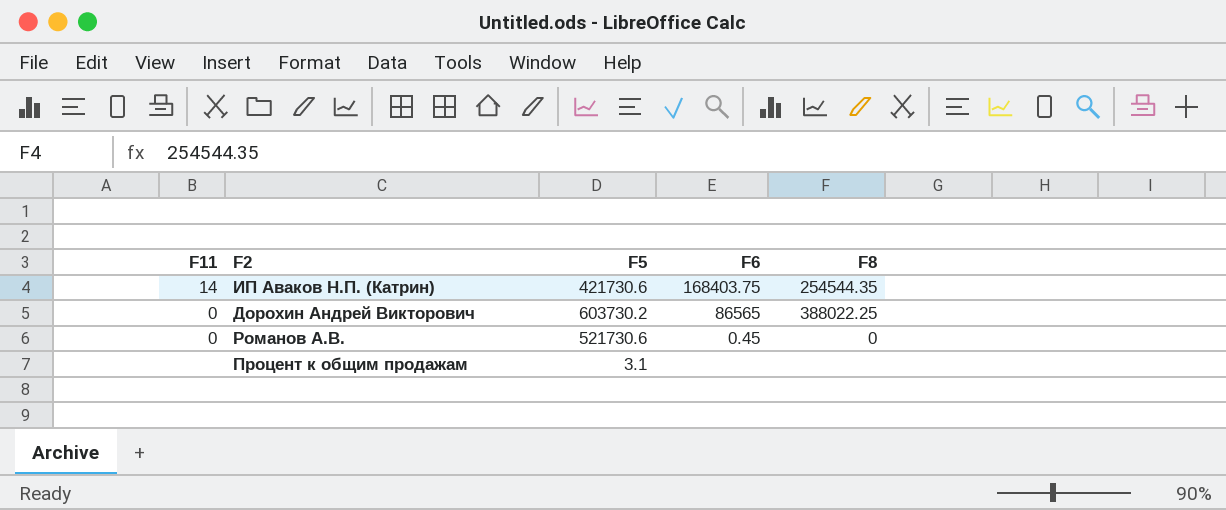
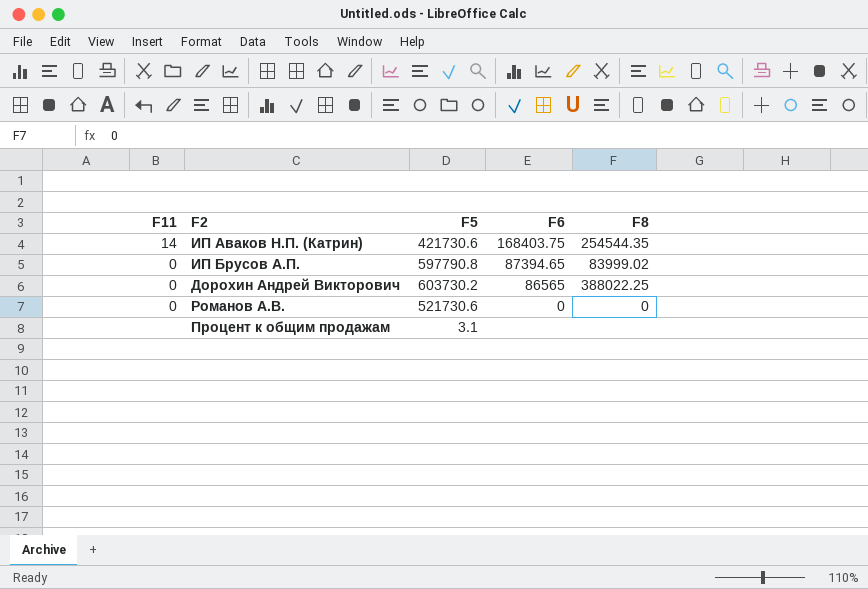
row ИП Брусов А.П.: none -> 0 | 597790.8 | 87394.65 | 83999.02
Романов А.В. | F6: 0.45 -> 0

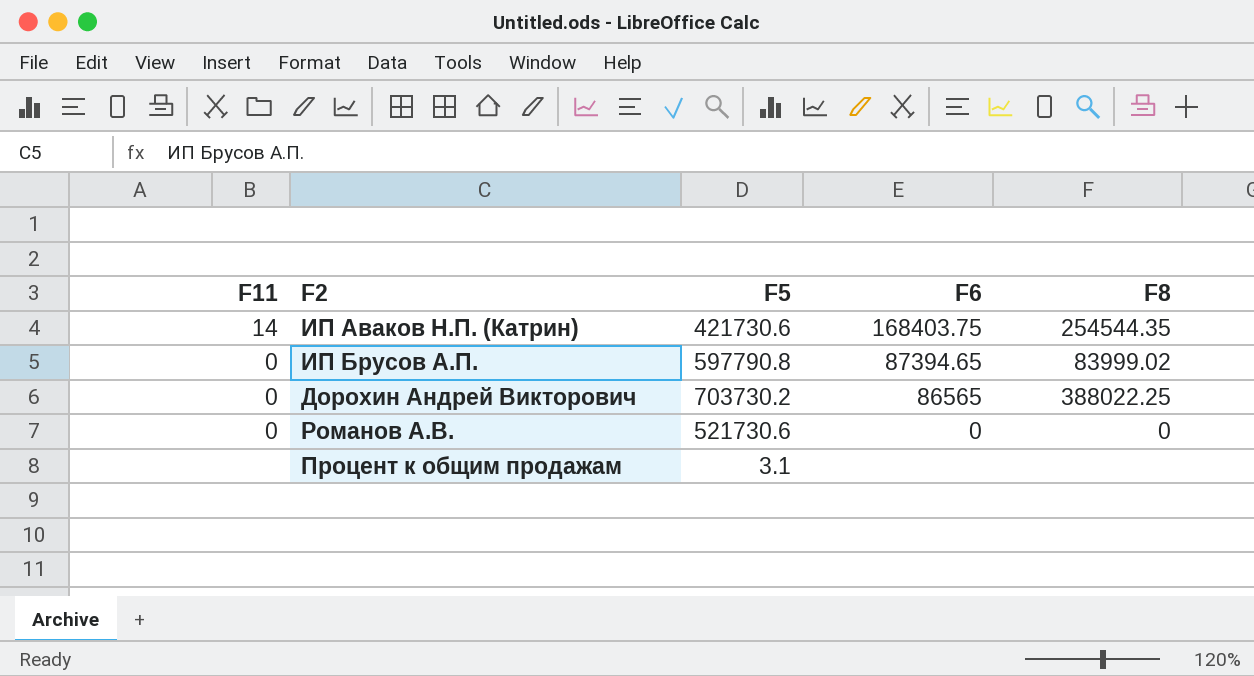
Дорохин Андрей Викторович | F5: 603730.2 -> 703730.2

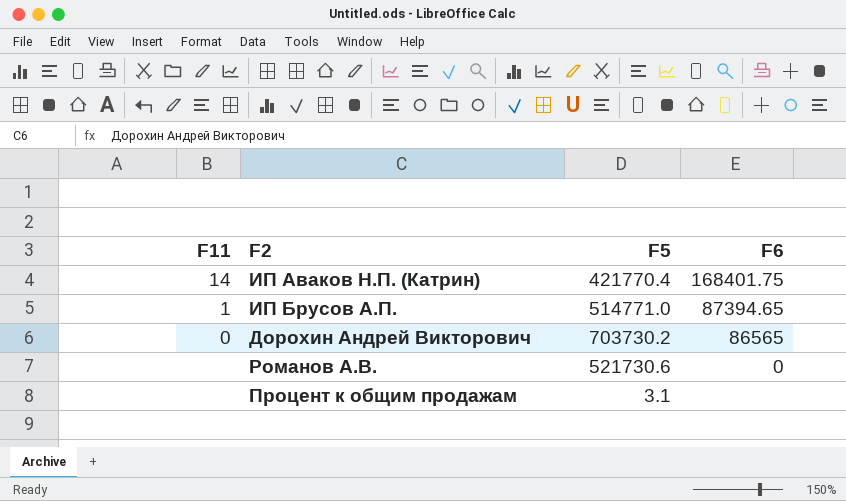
column F8 | position: 5 -> none
ИП Аваков Н.П. (Катрин) | F5: 421730.6 -> 421770.4
ИП Аваков Н.П. (Катрин) | F6: 168403.75 -> 168401.75
ИП Брусов А.П. | F11: 0 -> 1
ИП Брусов А.П. | F5: 597790.8 -> 514771.0
Романов А.В. | F11: 0 -> none

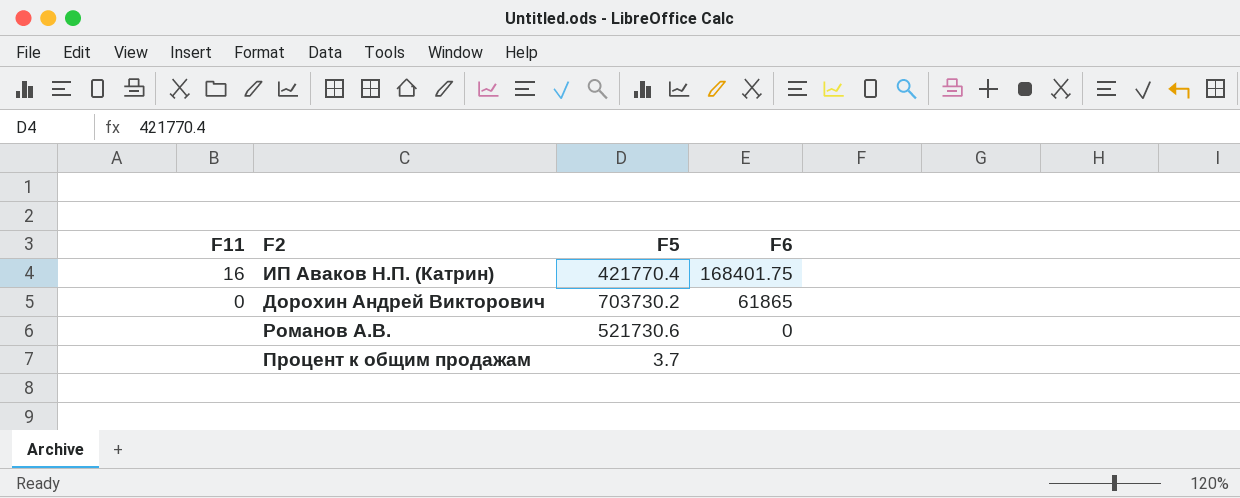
row ИП Брусов А.П.: 1 | 514771.0 | 87394.65 -> none
ИП Аваков Н.П. (Катрин) | F11: 14 -> 16
Дорохин Андрей Викторович | F6: 86565 -> 61865
Процент к общим продажам | F5: 3.1 -> 3.7

